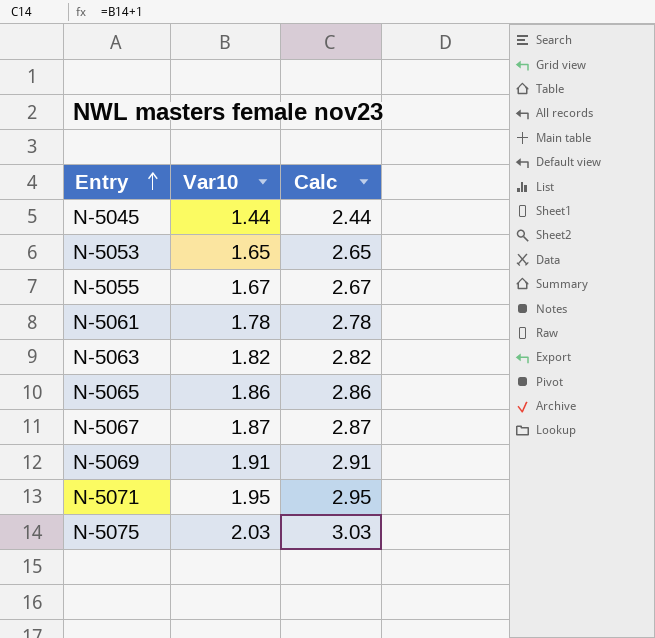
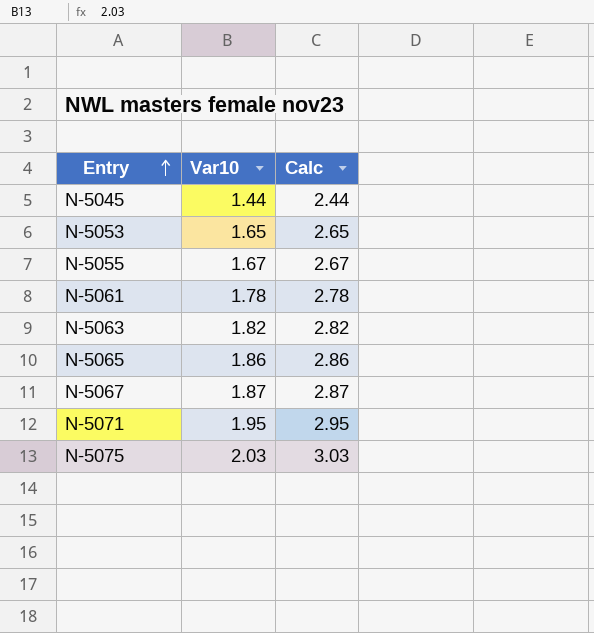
row N-5069: 1.91 | 2.91 -> none

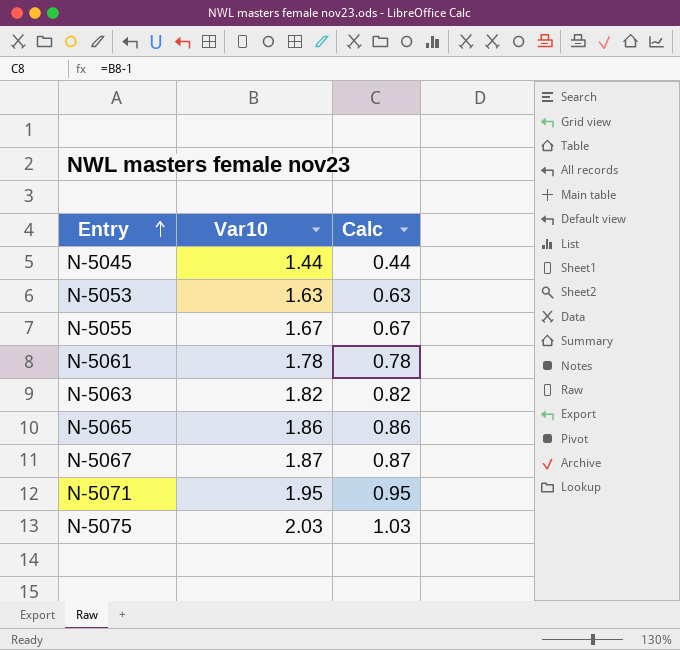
column Calc | formula: [Var10] + 1 -> [Var10] - 1
N-5053 | Var10: 1.65 -> 1.63

